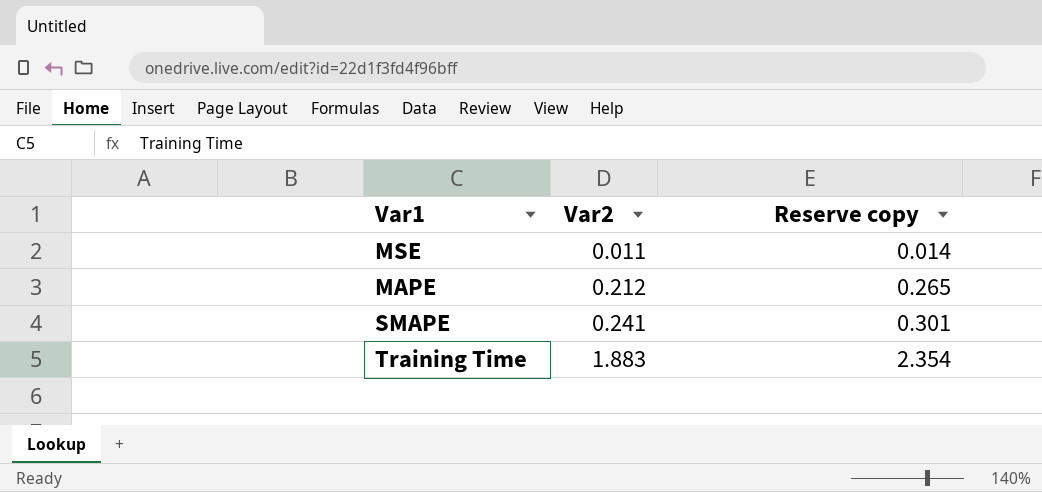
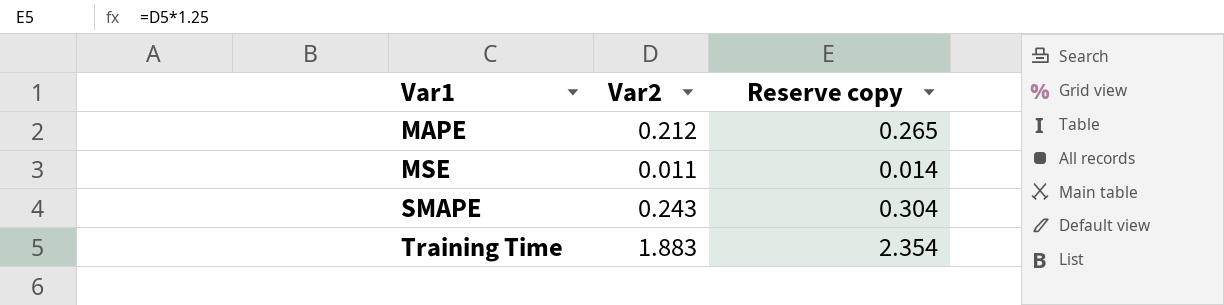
row order: Var2 ascending -> Var1 ascending
SMAPE | Var2: 0.241 -> 0.243
SMAPE | Reserve copy: 0.301 -> 0.304

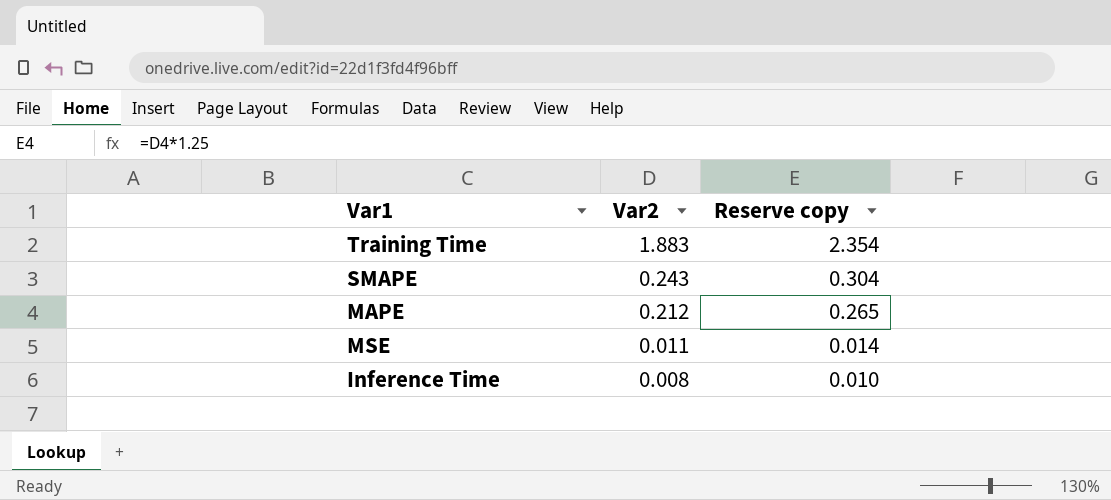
row order: Var1 ascending -> Var2 descending
row Inference Time: none -> 0.008 | 0.010

